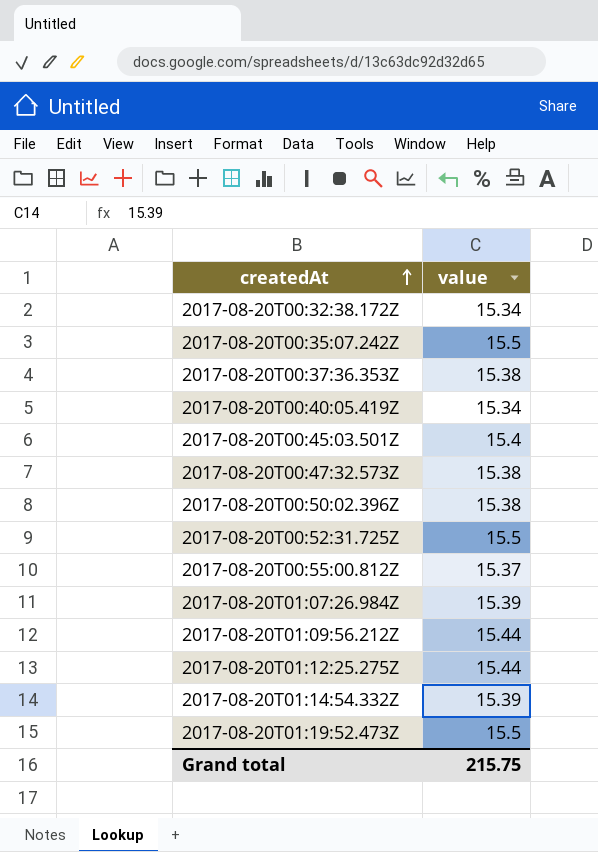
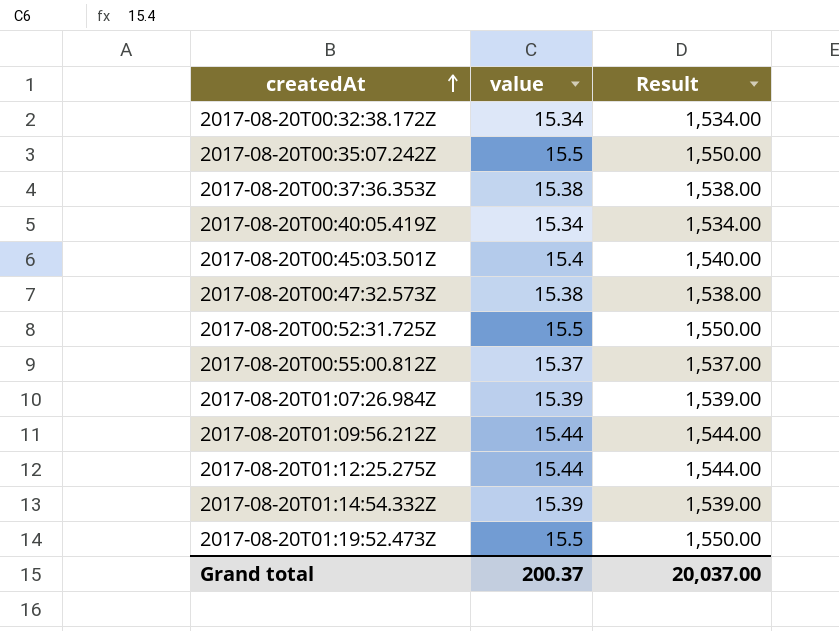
column Result | formula: none -> [value] * 100
row 2017-08-20T00:50:02.396Z: 15.38 -> none
Grand total | value: 215.75 -> 200.37

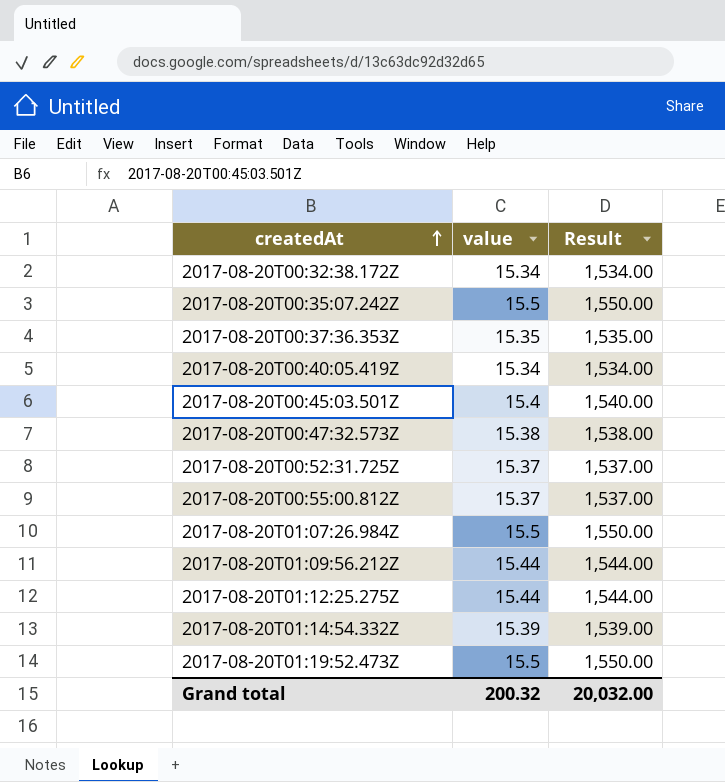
2017-08-20T00:37:36.353Z | value: 15.38 -> 15.35
2017-08-20T00:37:36.353Z | Result: 1,538.00 -> 1,535.00
2017-08-20T00:52:31.725Z | value: 15.5 -> 15.37
2017-08-20T00:52:31.725Z | Result: 1,550.00 -> 1,537.00
2017-08-20T01:07:26.984Z | value: 15.39 -> 15.5
2017-08-20T01:07:26.984Z | Result: 1,539.00 -> 1,550.00
Grand total | value: 200.37 -> 200.32
Grand total | Result: 20,037.00 -> 20,032.00

